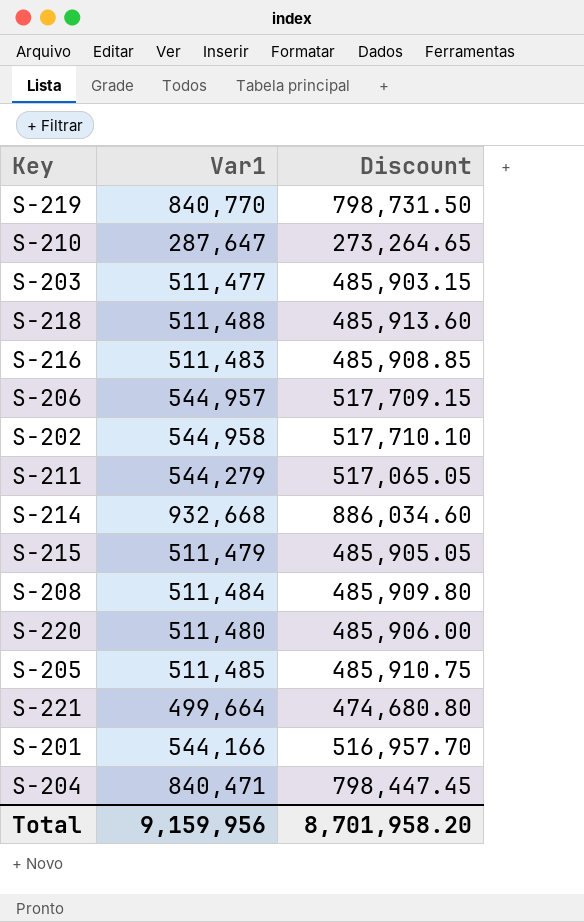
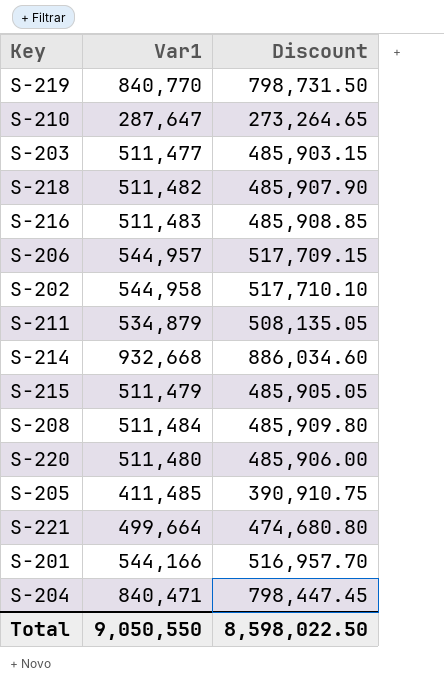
S-218 | Var1: 511,488 -> 511,482
S-218 | Discount: 485,913.60 -> 485,907.90
S-211 | Var1: 544,279 -> 534,879
S-211 | Discount: 517,065.05 -> 508,135.05
S-205 | Var1: 511,485 -> 411,485
S-205 | Discount: 485,910.75 -> 390,910.75
Total | Var1: 9,159,956 -> 9,050,550
Total | Discount: 8,701,958.20 -> 8,598,022.50

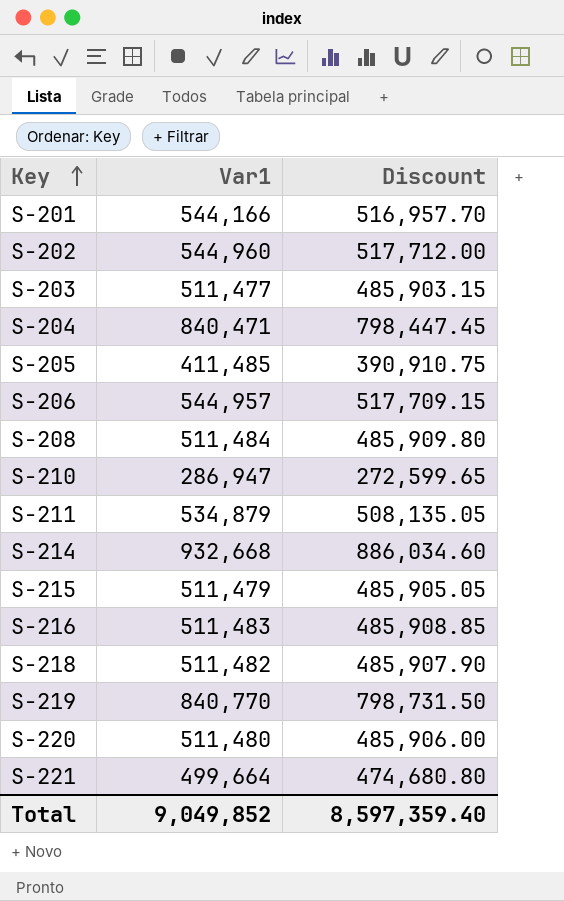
row order: none -> Key ascending
S-202 | Var1: 544,958 -> 544,960
S-202 | Discount: 517,710.10 -> 517,712.00
S-210 | Var1: 287,647 -> 286,947
S-210 | Discount: 273,264.65 -> 272,599.65
Total | Var1: 9,050,550 -> 9,049,852
Total | Discount: 8,598,022.50 -> 8,597,359.40

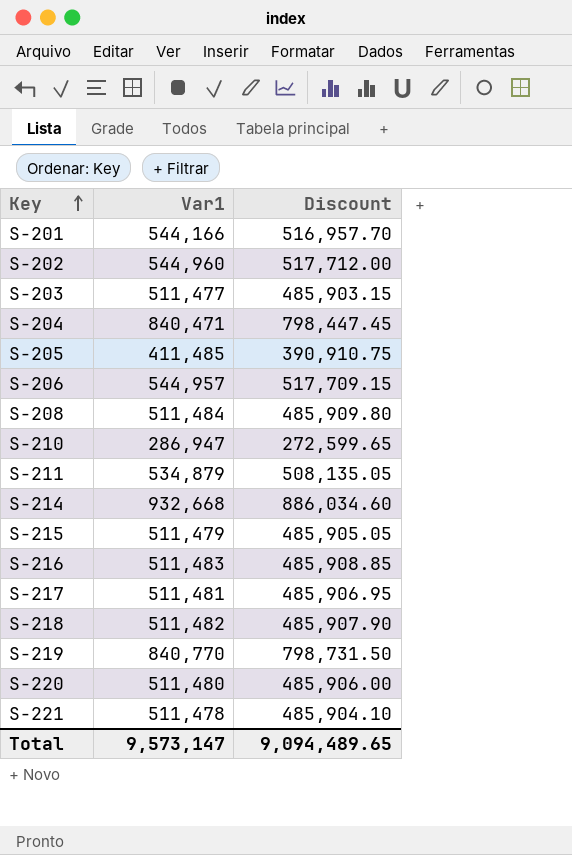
row S-217: none -> 511,481 | 485,906.95
S-221 | Var1: 499,664 -> 511,478
S-221 | Discount: 474,680.80 -> 485,904.10
Total | Var1: 9,049,852 -> 9,573,147
Total | Discount: 8,597,359.40 -> 9,094,489.65

